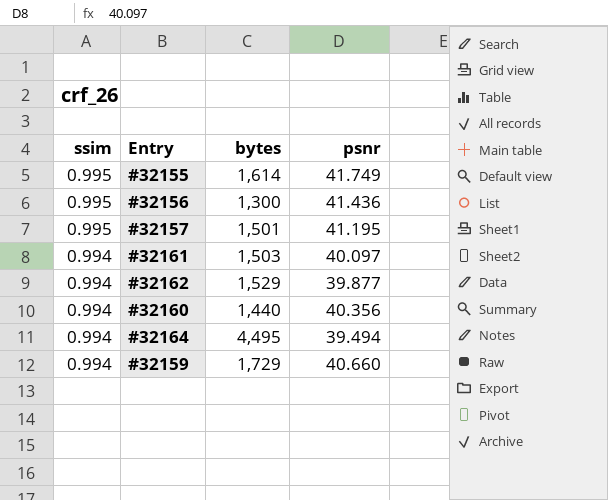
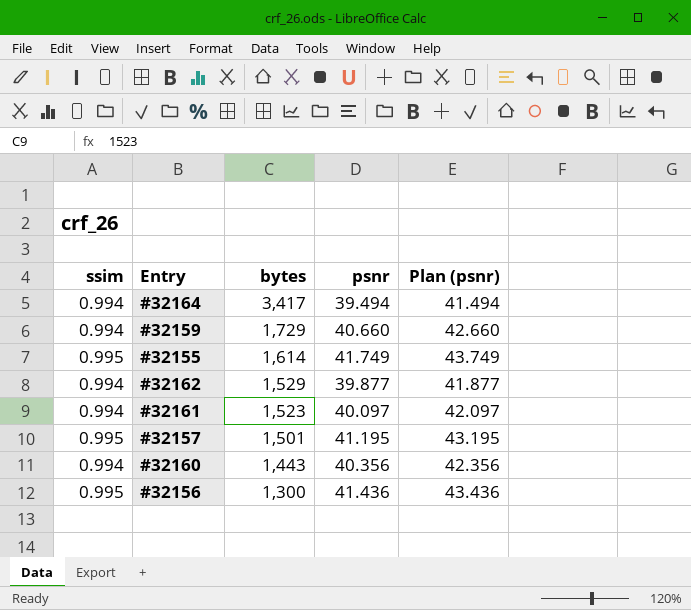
row order: ssim descending -> bytes descending
column Plan (psnr) | formula: none -> [psnr] + 2
#32164 | bytes: 4,495 -> 3,417
#32161 | bytes: 1,503 -> 1,523
#32160 | bytes: 1,440 -> 1,443

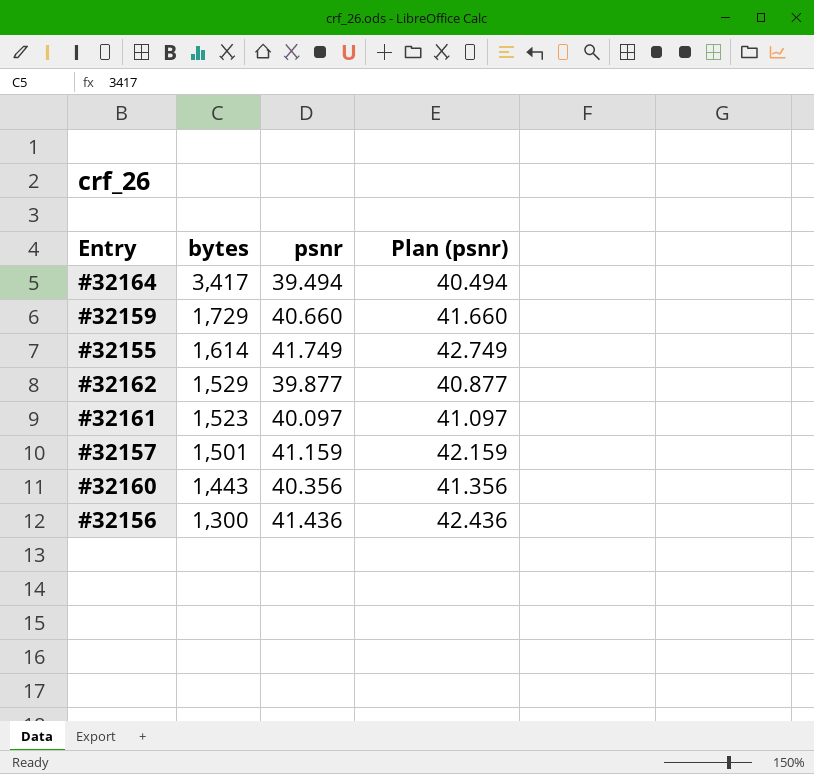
column ssim | position: 1 -> none
column Plan (psnr) | formula: [psnr] + 2 -> [psnr] + 1
#32157 | psnr: 41.195 -> 41.159

